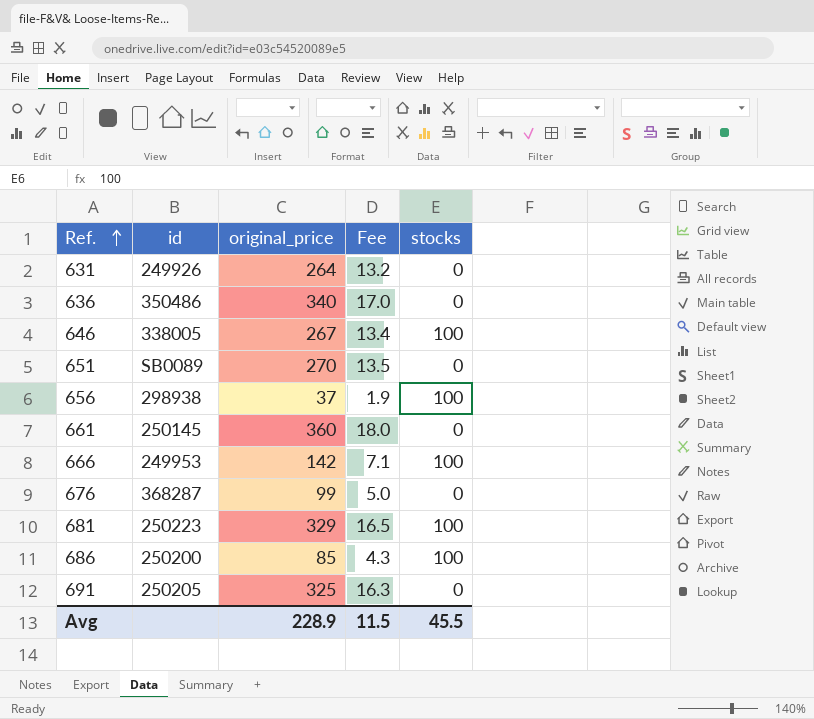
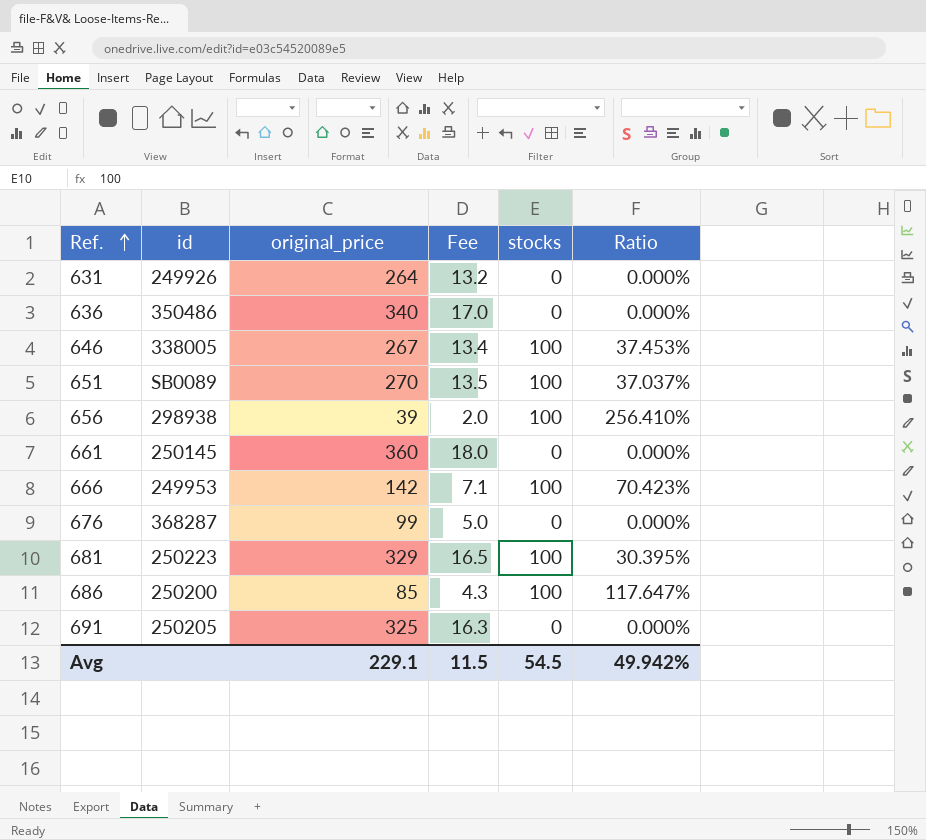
column Ratio | formula: none -> [stocks] / [original_price]
651 | stocks: 0 -> 100
656 | original_price: 37 -> 39
656 | Fee: 1.9 -> 2.0
Avg | original_price: 228.9 -> 229.1
Avg | stocks: 45.5 -> 54.5

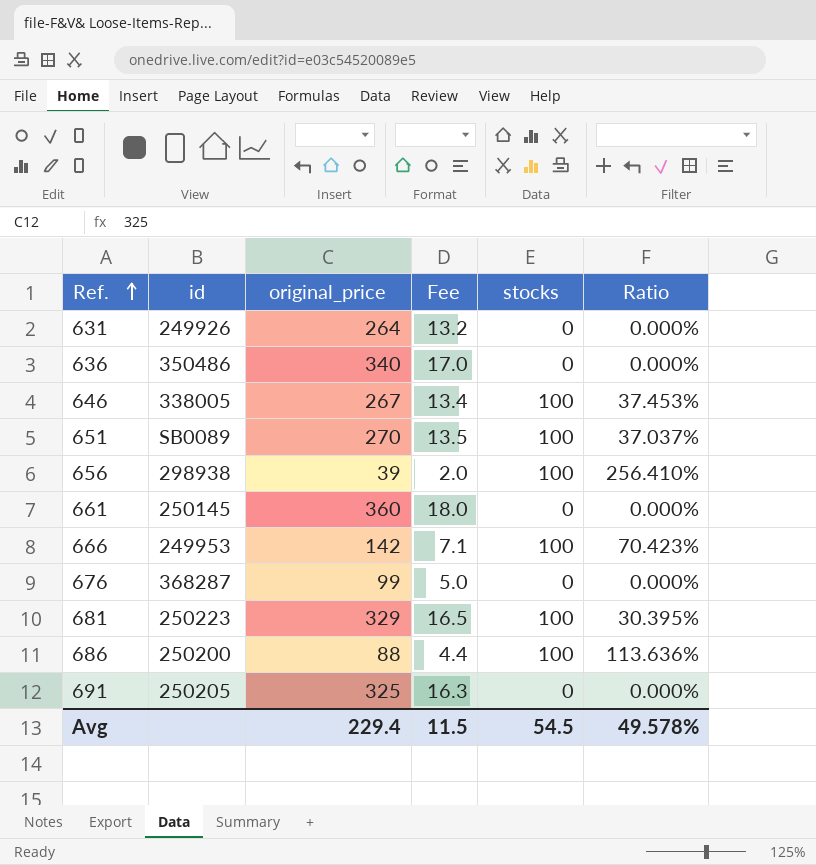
686 | original_price: 85 -> 88
686 | Fee: 4.3 -> 4.4
686 | Ratio: 117.647% -> 113.636%
Avg | original_price: 229.1 -> 229.4
Avg | Ratio: 49.942% -> 49.578%

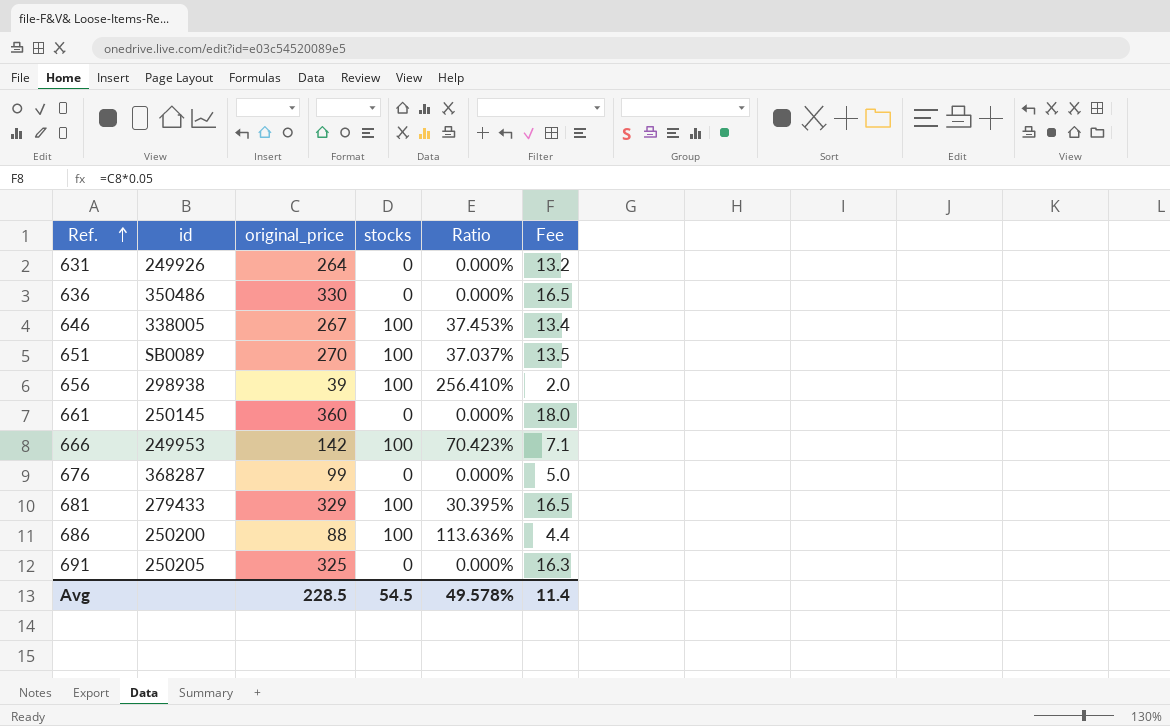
column Fee | position: 4 -> 6
636 | original_price: 340 -> 330
636 | Fee: 17.0 -> 16.5
681 | id: 250223 -> 279433
Avg | original_price: 229.4 -> 228.5
Avg | Fee: 11.5 -> 11.4

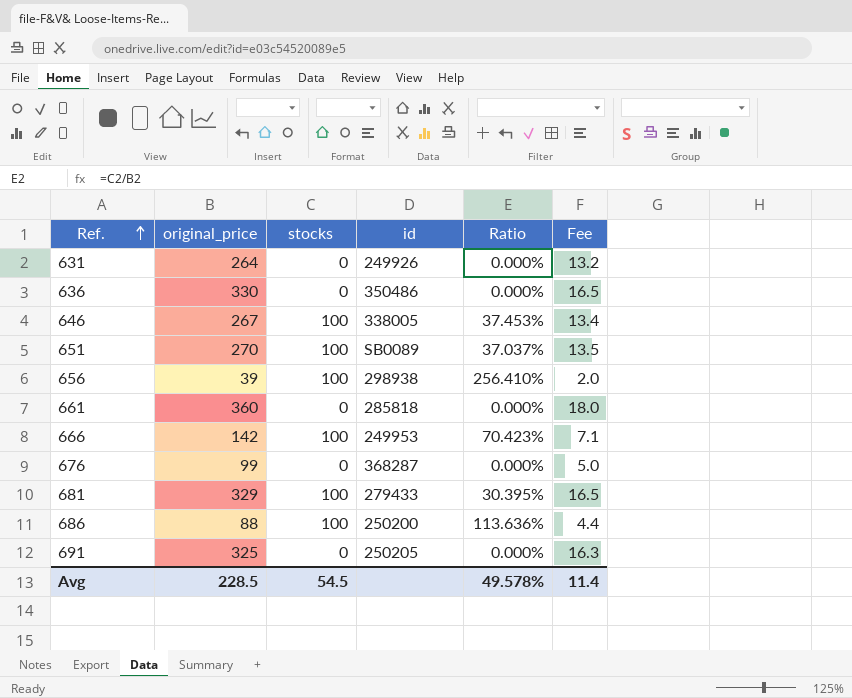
column id | position: 2 -> 4
661 | id: 250145 -> 285818

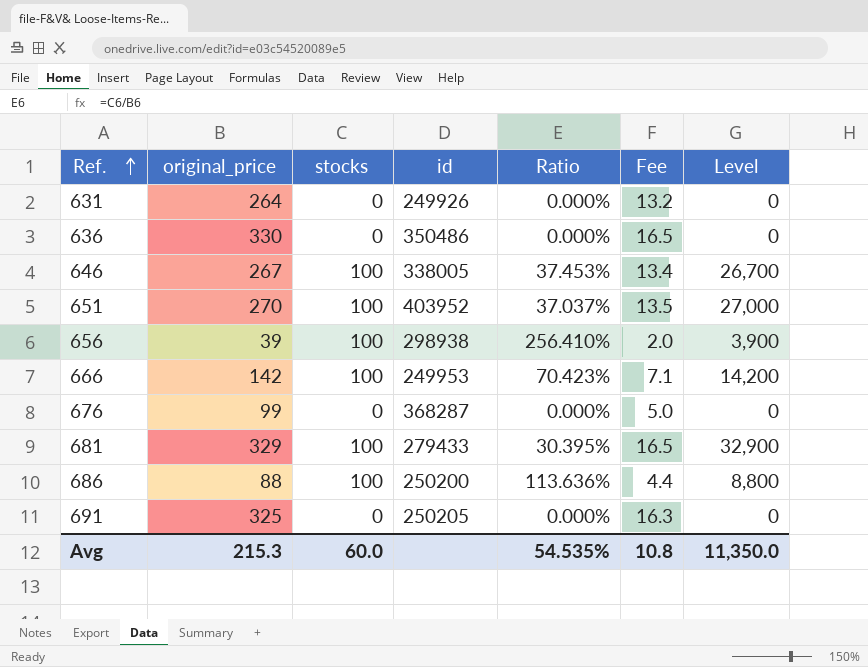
column Level | formula: none -> [original_price] * [stocks]
row 661: 360 | 0 | 285818 | 0.000% | 18.0 -> none
651 | id: SB0089 -> 403952
Avg | original_price: 228.5 -> 215.3
Avg | stocks: 54.5 -> 60.0
Avg | Ratio: 49.578% -> 54.535%
Avg | Fee: 11.4 -> 10.8

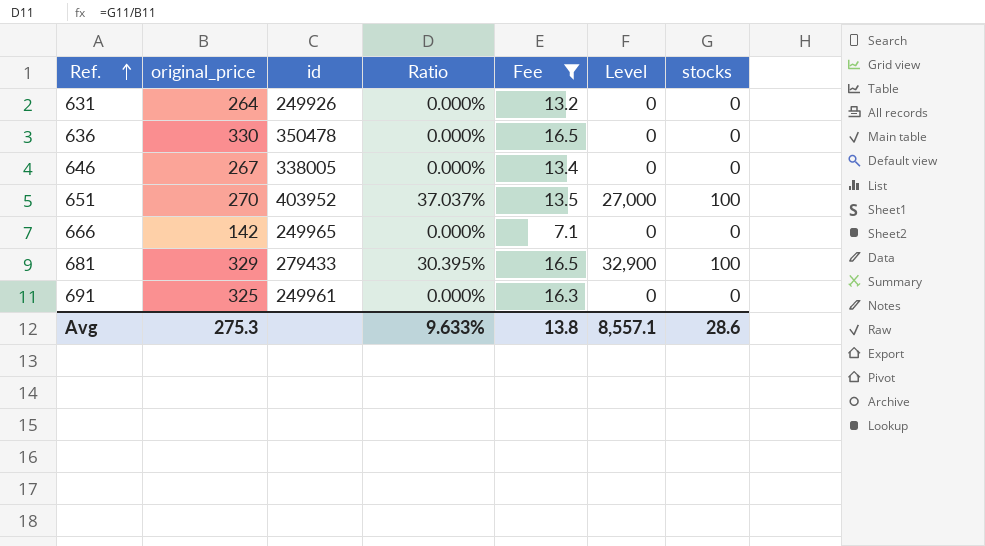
filter: none -> Fee >= 7.1
column stocks | position: 3 -> 7
636 | id: 350486 -> 350478
646 | Ratio: 37.453% -> 0.000%
646 | Level: 26,700 -> 0
646 | stocks: 100 -> 0
666 | id: 249953 -> 249965
666 | Ratio: 70.423% -> 0.000%
666 | Level: 14,200 -> 0
666 | stocks: 100 -> 0
691 | id: 250205 -> 249961
Avg | original_price: 215.3 -> 275.3
Avg | Ratio: 54.535% -> 9.633%
Avg | Fee: 10.8 -> 13.8
Avg | Level: 11,350.0 -> 8,557.1
Avg | stocks: 60.0 -> 28.6

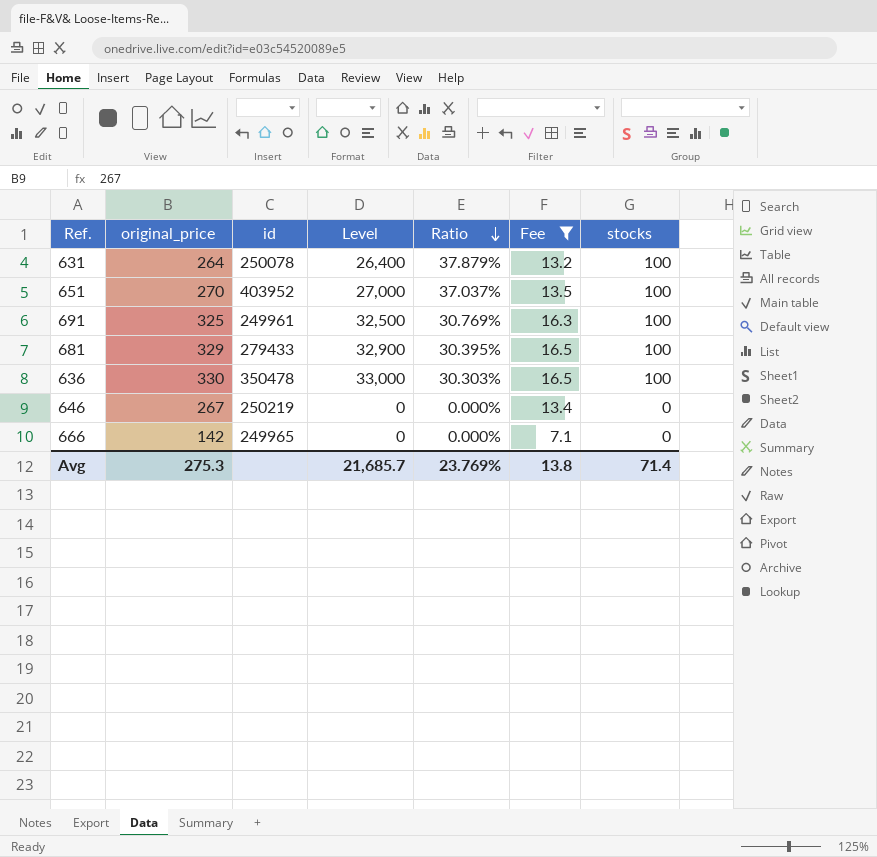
row order: Ref. ascending -> Ratio descending
column Level | position: 6 -> 4
631 | id: 249926 -> 250078
631 | Level: 0 -> 26,400
631 | Ratio: 0.000% -> 37.879%
631 | stocks: 0 -> 100
691 | Level: 0 -> 32,500
691 | Ratio: 0.000% -> 30.769%
691 | stocks: 0 -> 100
636 | Level: 0 -> 33,000
636 | Ratio: 0.000% -> 30.303%
636 | stocks: 0 -> 100
646 | id: 338005 -> 250219
Avg | Level: 8,557.1 -> 21,685.7
Avg | Ratio: 9.633% -> 23.769%
Avg | stocks: 28.6 -> 71.4

